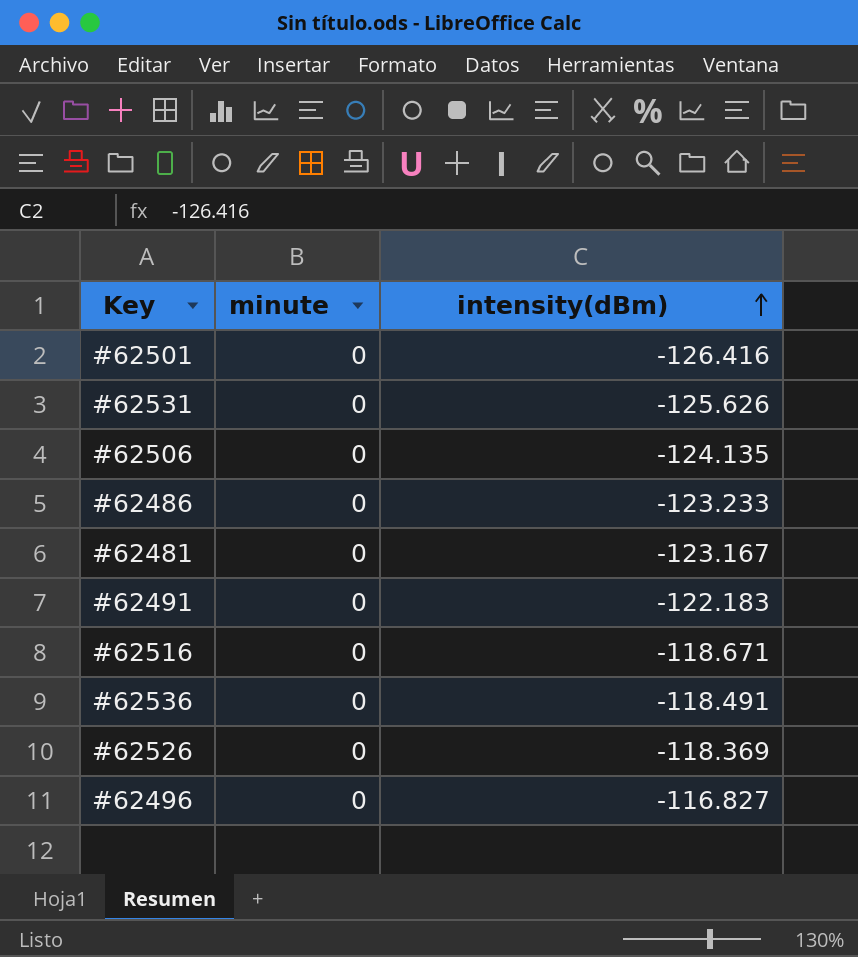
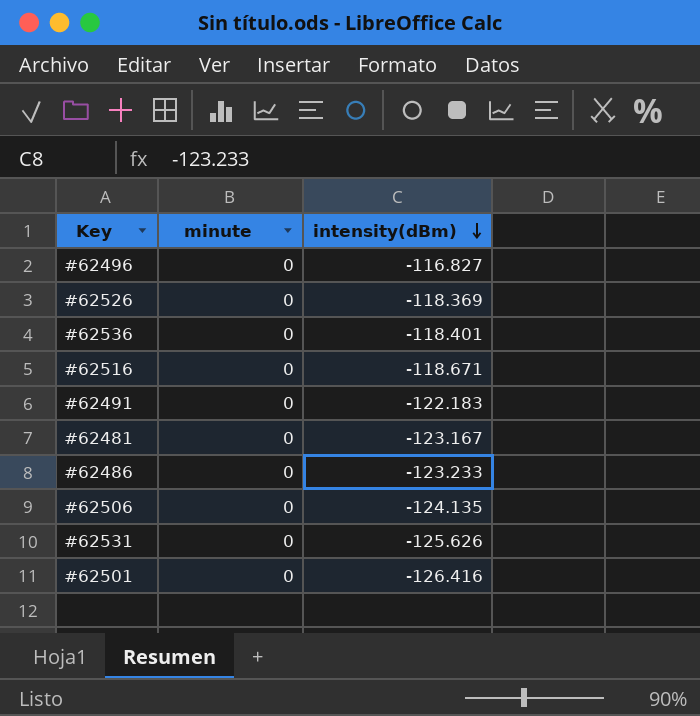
row order: intensity(dBm) ascending -> intensity(dBm) descending
#62536 | intensity(dBm): -118.491 -> -118.401

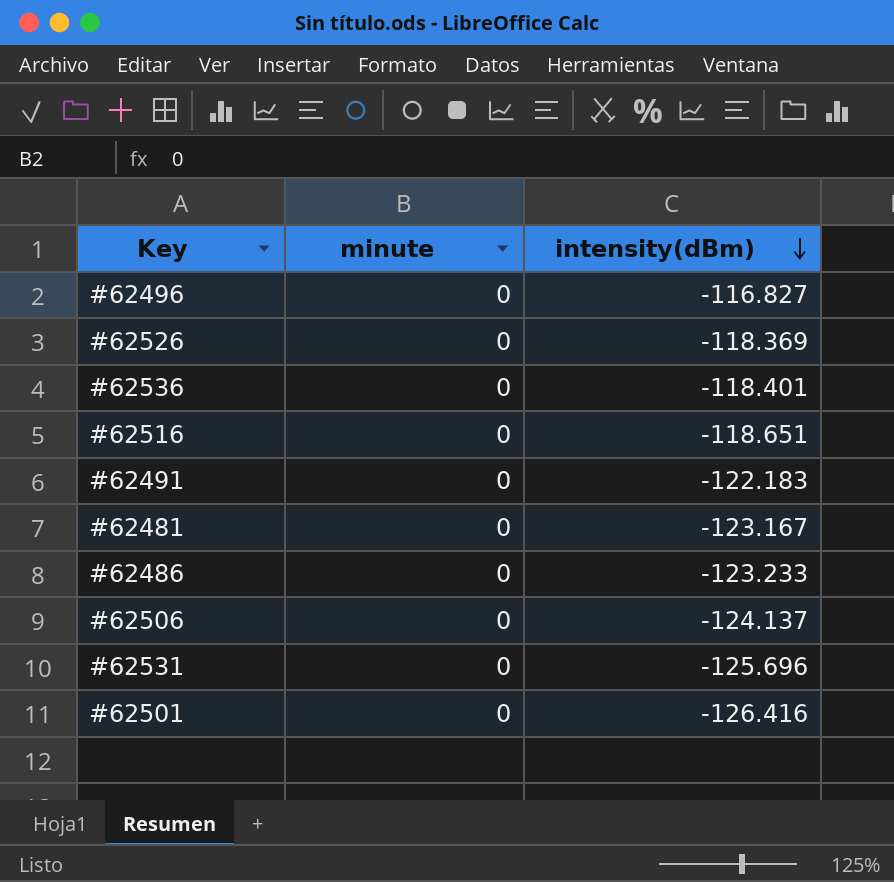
#62516 | intensity(dBm): -118.671 -> -118.651
#62506 | intensity(dBm): -124.135 -> -124.137
#62531 | intensity(dBm): -125.626 -> -125.696

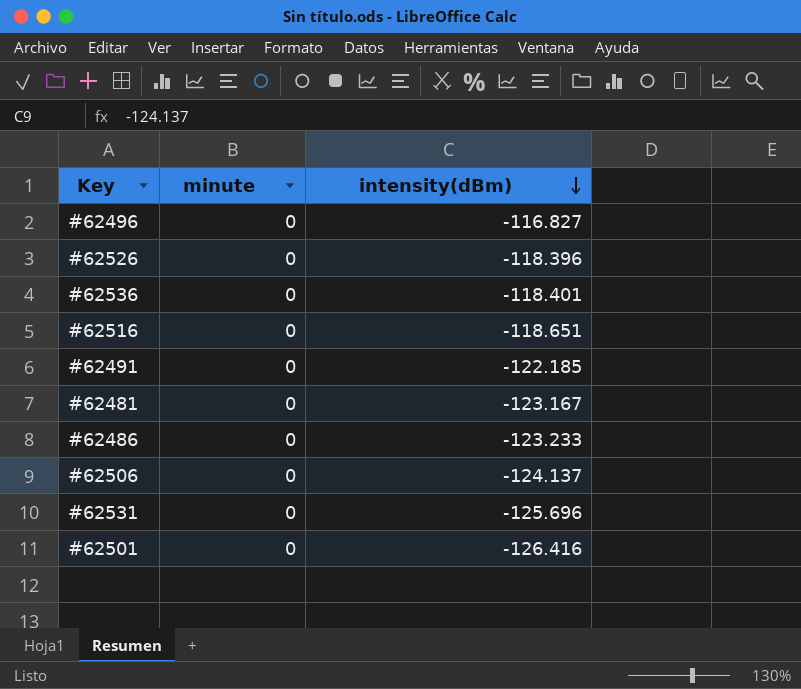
#62526 | intensity(dBm): -118.369 -> -118.396
#62491 | intensity(dBm): -122.183 -> -122.185

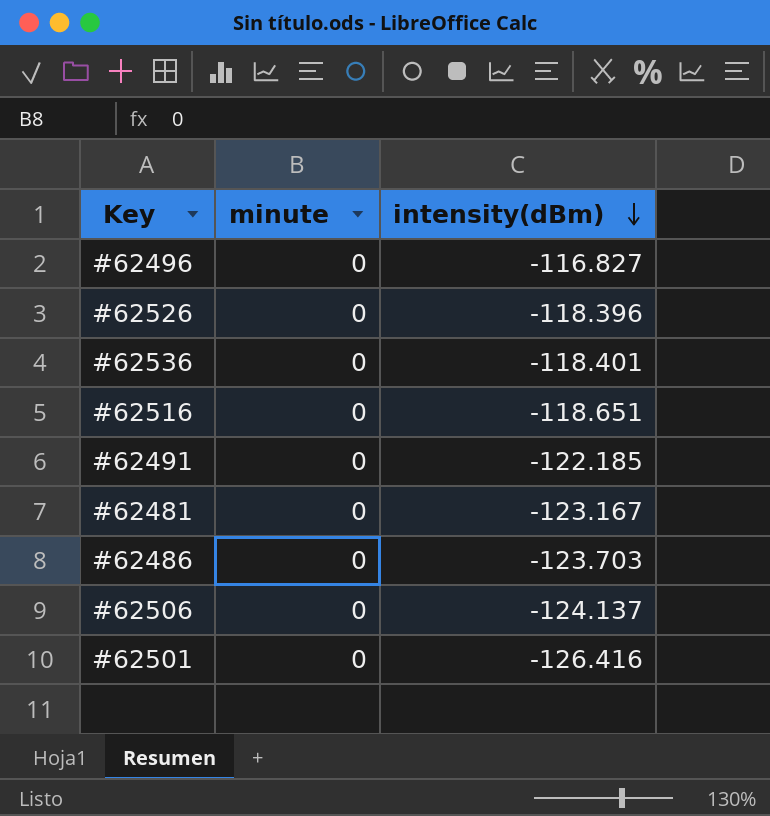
row #62531: 0 | -125.696 -> none
#62486 | intensity(dBm): -123.233 -> -123.703

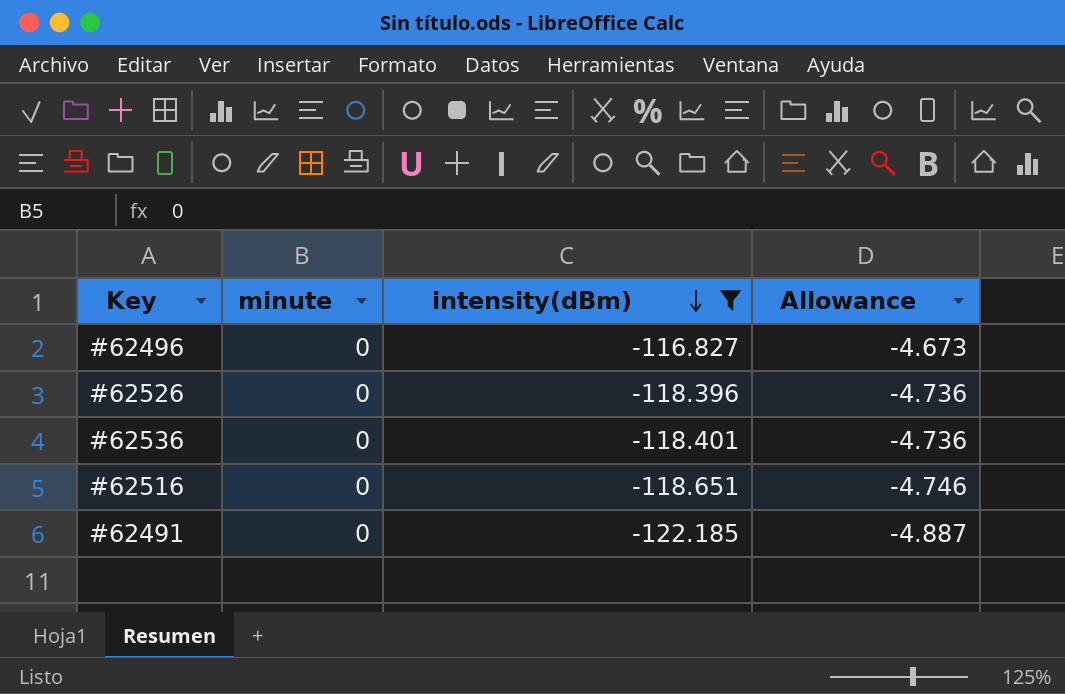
filter: none -> intensity(dBm) >= -122.185
column Allowance | formula: none -> [intensity(dBm)] * 0.04

